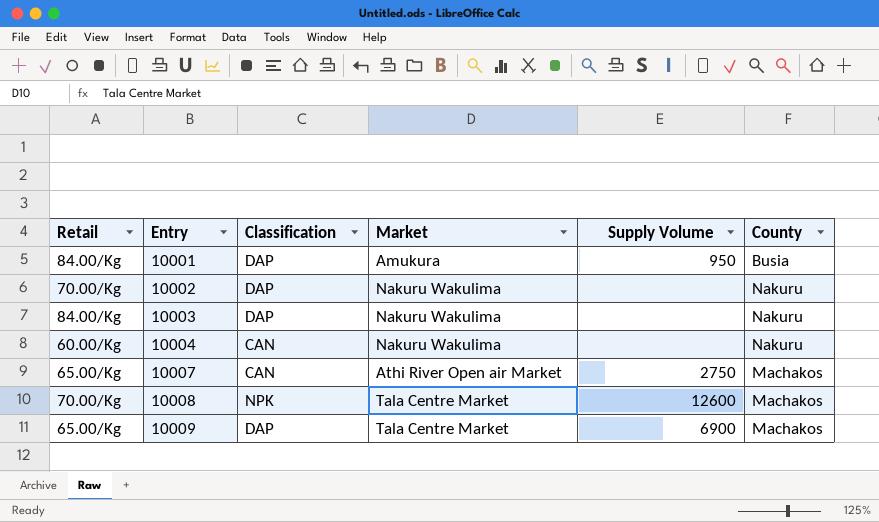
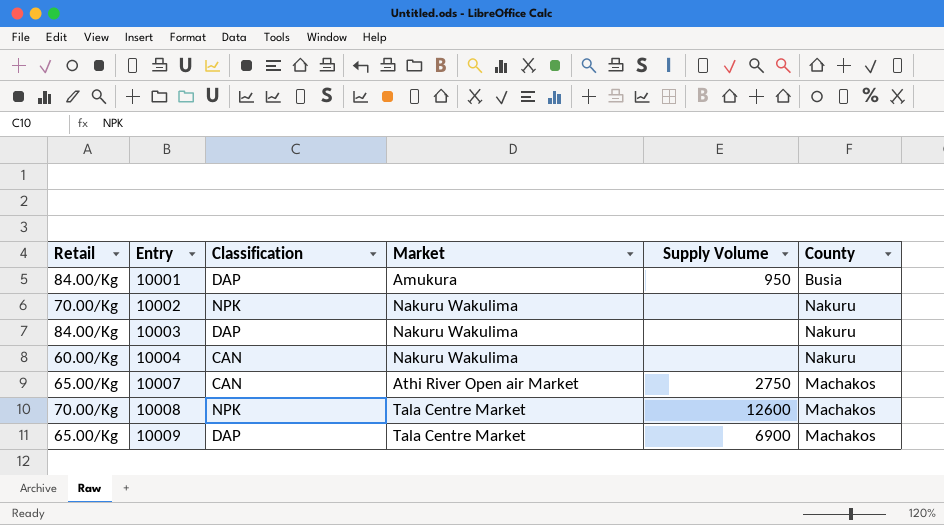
10002 | Classification: DAP -> NPK

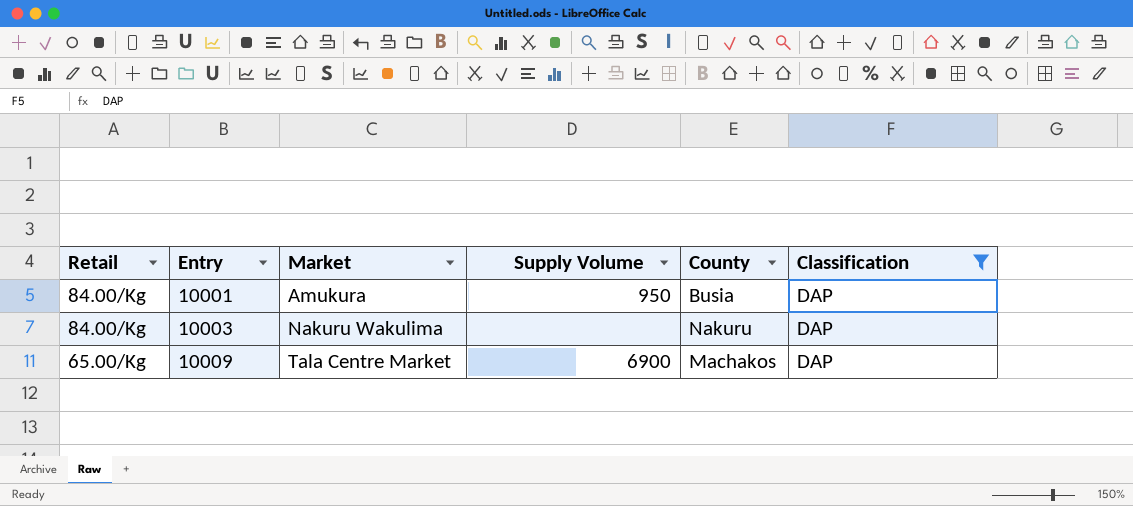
filter: none -> Classification = DAP
column Classification | position: 3 -> 6

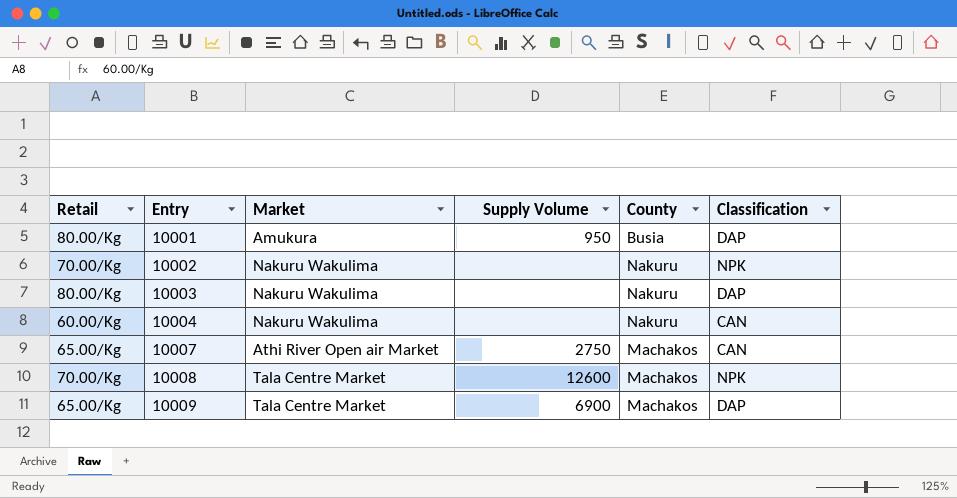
filter: Classification = DAP -> none
10001 | Retail: 84.00/Kg -> 80.00/Kg
10003 | Retail: 84.00/Kg -> 80.00/Kg

